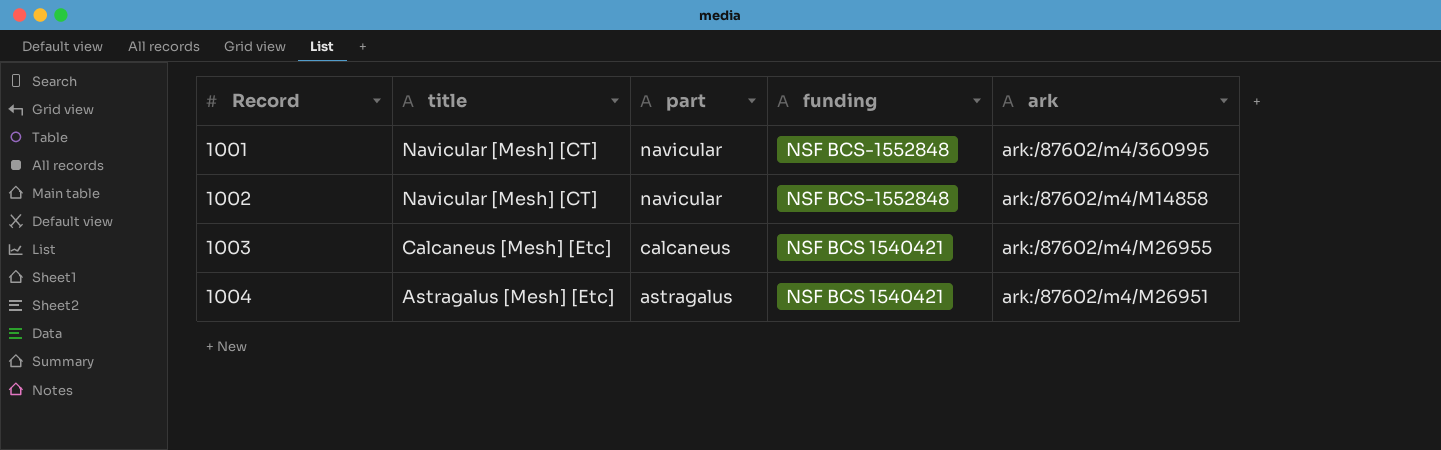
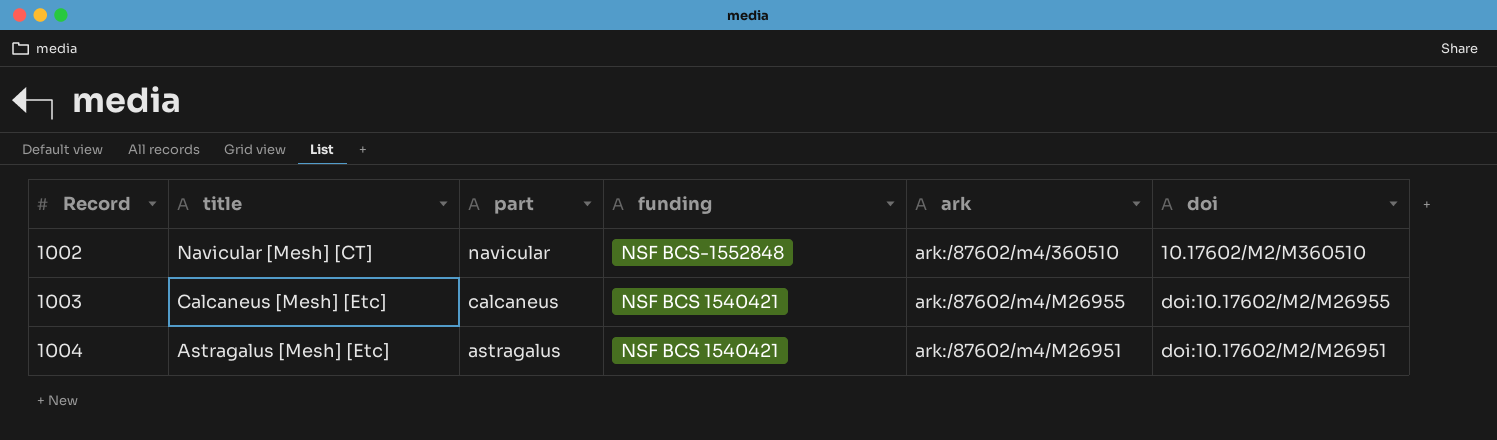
column doi | position: none -> 6
row 1001: Navicular [Mesh] [CT] | navicular | NSF BCS-1552848 | ark:/87602/m4/360995 -> none
1002 | ark: ark:/87602/m4/M14858 -> ark:/87602/m4/360510

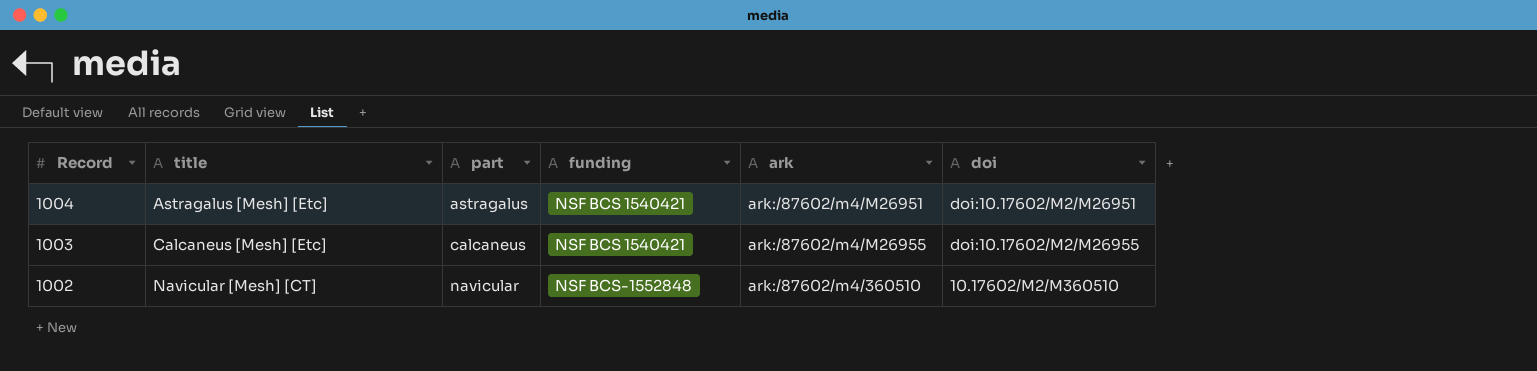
row order: Record ascending -> Record descending

